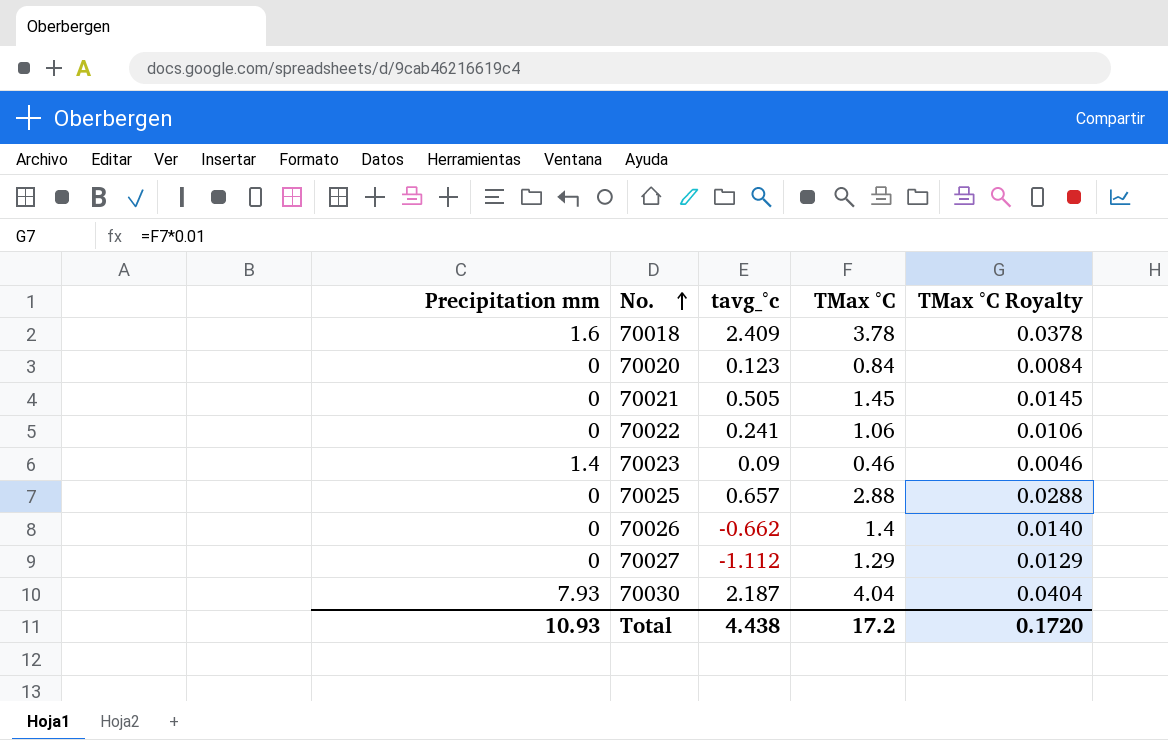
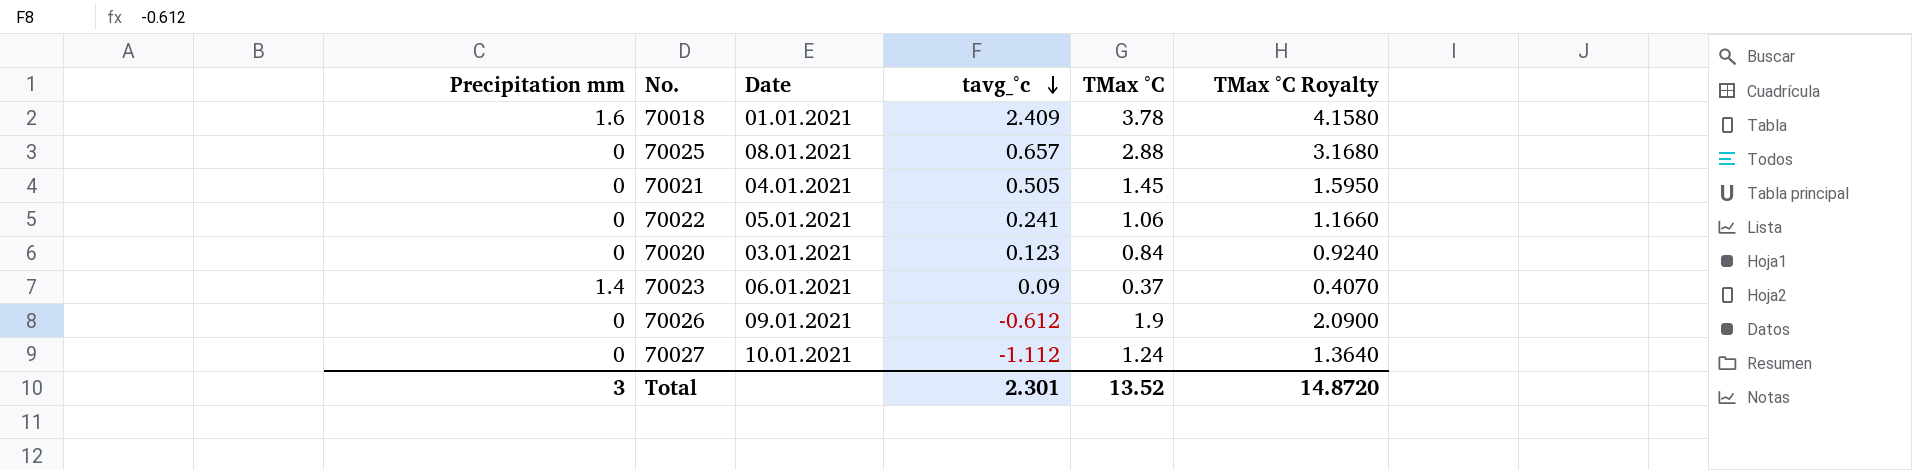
row order: No. ascending -> tavg_°c descending
column Date | position: none -> 3
column TMax °C Royalty | formula: [TMax °C] * 0.01 -> [TMax °C] * 1.1
row 70030: 7.93 | 2.187 | 4.04 | 0.0404 -> none
70023 | TMax °C: 0.46 -> 0.37
70026 | tavg_°c: -0.662 -> -0.612
70026 | TMax °C: 1.4 -> 1.9
70027 | TMax °C: 1.29 -> 1.24
Total | Precipitation mm: 10.93 -> 3
Total | tavg_°c: 4.438 -> 2.301
Total | TMax °C: 17.2 -> 13.52
Total | TMax °C Royalty: 0.1720 -> 14.8720

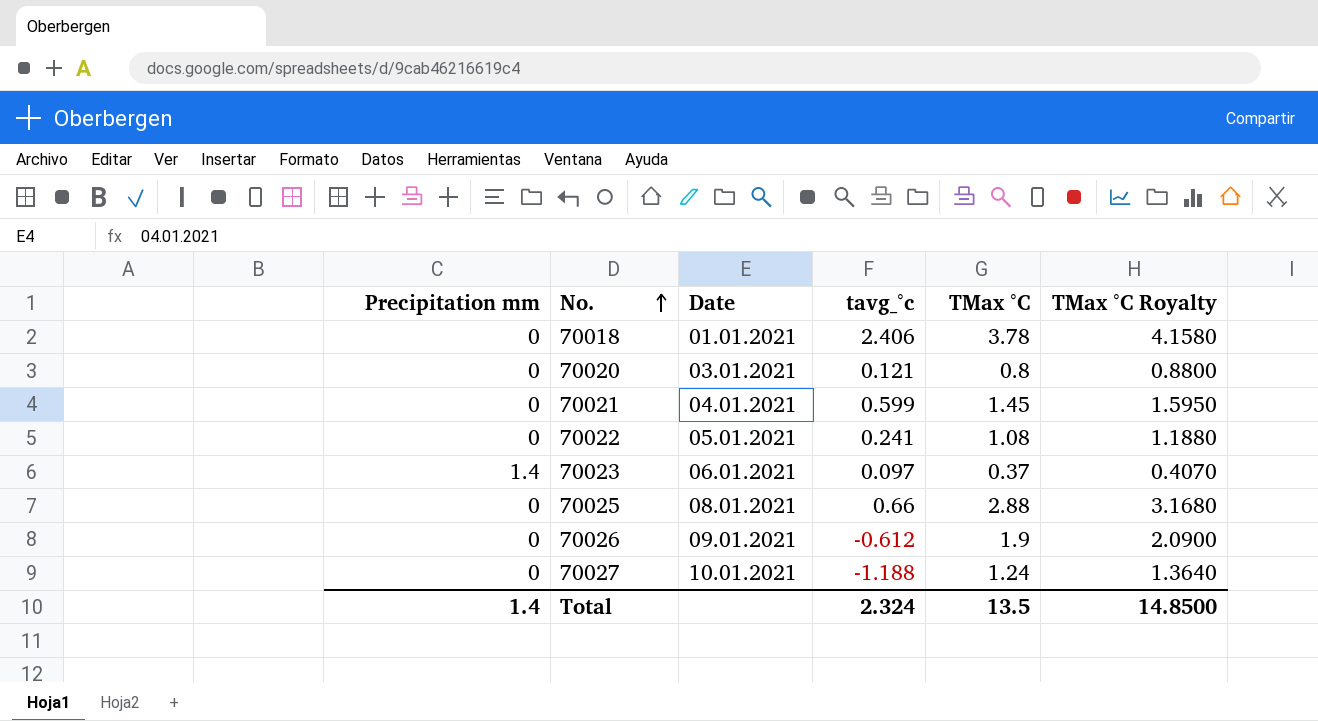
row order: tavg_°c descending -> No. ascending
70018 | Precipitation mm: 1.6 -> 0
70018 | tavg_°c: 2.409 -> 2.406
70020 | tavg_°c: 0.123 -> 0.121
70020 | TMax °C: 0.84 -> 0.8
70020 | TMax °C Royalty: 0.9240 -> 0.8800
70021 | tavg_°c: 0.505 -> 0.599
70022 | TMax °C: 1.06 -> 1.08
70022 | TMax °C Royalty: 1.1660 -> 1.1880
70023 | tavg_°c: 0.09 -> 0.097
70025 | tavg_°c: 0.657 -> 0.66
70027 | tavg_°c: -1.112 -> -1.188
Total | Precipitation mm: 3 -> 1.4
Total | tavg_°c: 2.301 -> 2.324
Total | TMax °C: 13.52 -> 13.5
Total | TMax °C Royalty: 14.8720 -> 14.8500

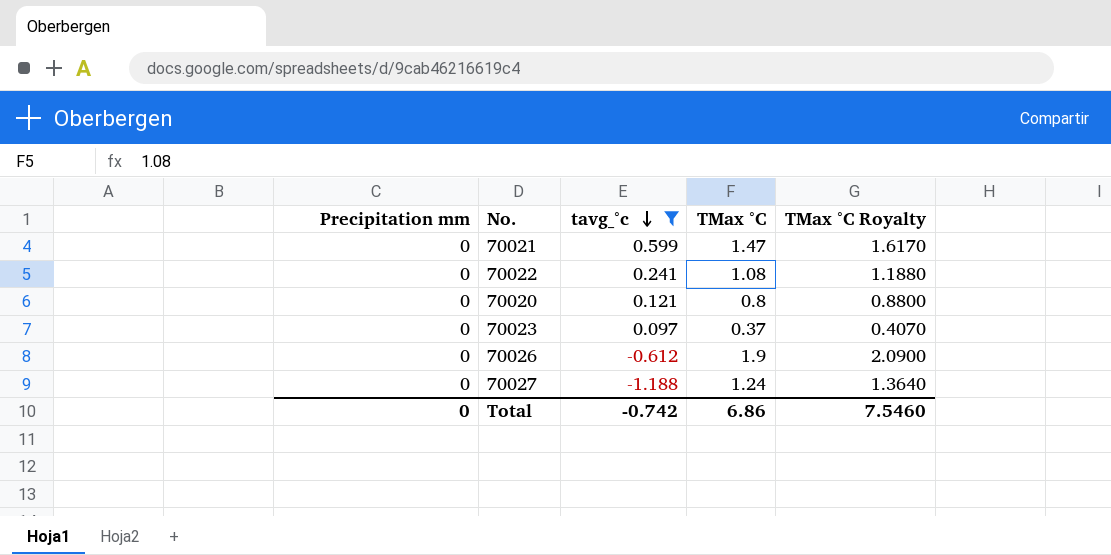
filter: none -> tavg_°c <= 0.599
row order: No. ascending -> tavg_°c descending
column Date | position: 3 -> none
70021 | TMax °C: 1.45 -> 1.47
70021 | TMax °C Royalty: 1.5950 -> 1.6170
70023 | Precipitation mm: 1.4 -> 0
Total | Precipitation mm: 1.4 -> 0
Total | tavg_°c: 2.324 -> -0.742
Total | TMax °C: 13.5 -> 6.86
Total | TMax °C Royalty: 14.8500 -> 7.5460

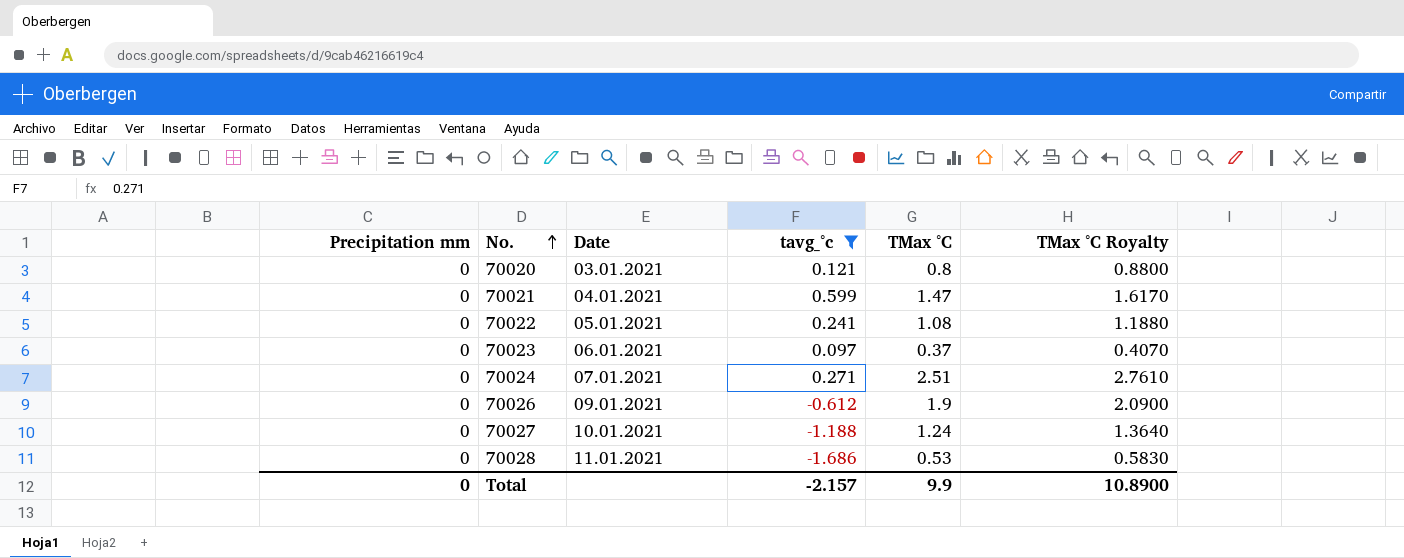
row order: tavg_°c descending -> No. ascending
column Date | position: none -> 3
row 70024: none -> 0 | 07.01.2021 | 0.271 | 2.51 | 2.7610
row 70028: none -> 0 | 11.01.2021 | -1.686 | 0.53 | 0.5830
Total | tavg_°c: -0.742 -> -2.157
Total | TMax °C: 6.86 -> 9.9
Total | TMax °C Royalty: 7.5460 -> 10.8900

